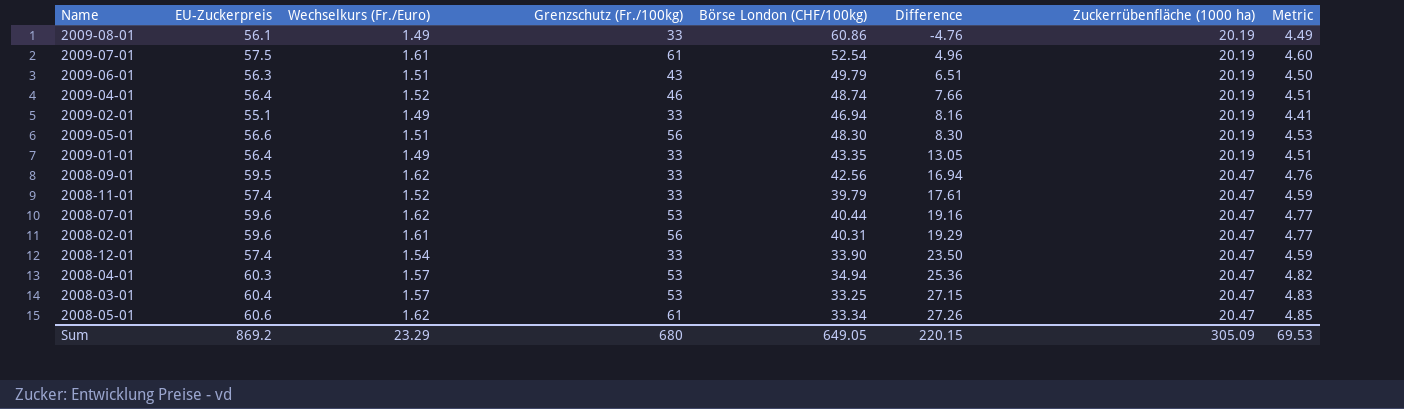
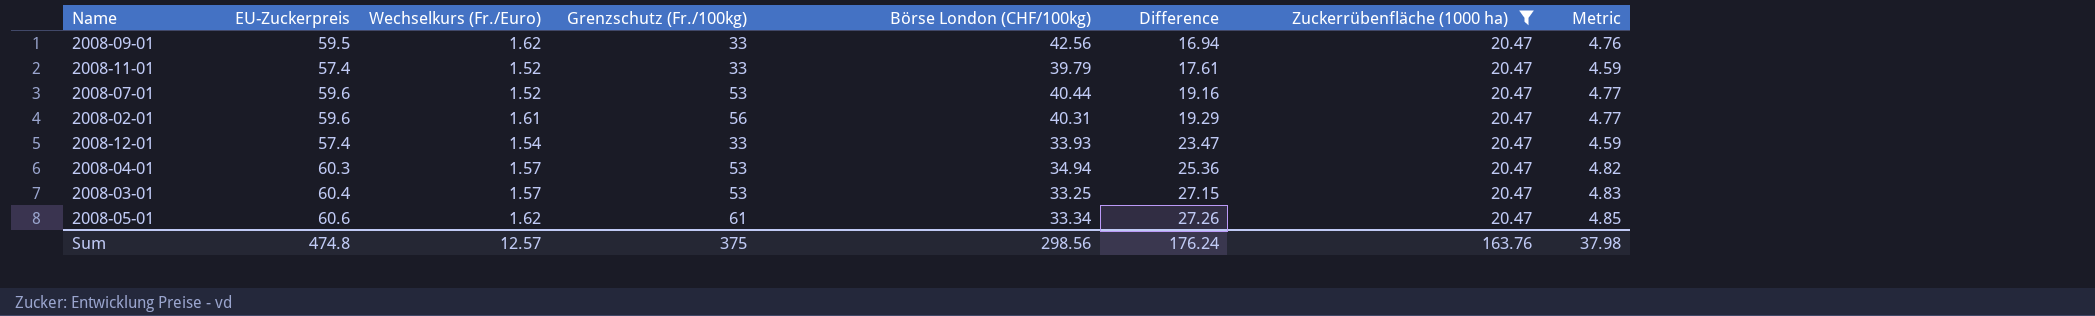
filter: none -> Zuckerrübenfläche (1000 ha) = 20.47
2008-07-01 | Wechselkurs (Fr./Euro): 1.62 -> 1.52
2008-12-01 | Börse London (CHF/100kg): 33.90 -> 33.93
2008-12-01 | Difference: 23.50 -> 23.47
Sum | EU-Zuckerpreis: 869.2 -> 474.8
Sum | Wechselkurs (Fr./Euro): 23.29 -> 12.57
Sum | Grenzschutz (Fr./100kg): 680 -> 375
Sum | Börse London (CHF/100kg): 649.05 -> 298.56
Sum | Difference: 220.15 -> 176.24
Sum | Zuckerrübenfläche (1000 ha): 305.09 -> 163.76
Sum | Metric: 69.53 -> 37.98

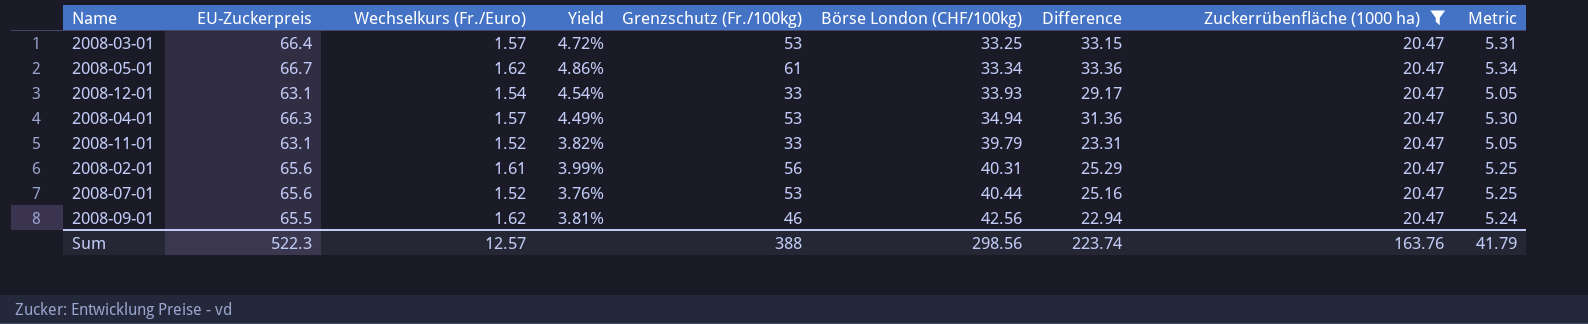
row order: Difference ascending -> Börse London (CHF/100kg) ascending
column Yield | formula: none -> [Wechselkurs (Fr./Euro)] / [Börse London (CHF/100kg)]
2008-03-01 | EU-Zuckerpreis: 60.4 -> 66.4
2008-03-01 | Difference: 27.15 -> 33.15
2008-03-01 | Metric: 4.83 -> 5.31
2008-05-01 | EU-Zuckerpreis: 60.6 -> 66.7
2008-05-01 | Difference: 27.26 -> 33.36
2008-05-01 | Metric: 4.85 -> 5.34
2008-12-01 | EU-Zuckerpreis: 57.4 -> 63.1
2008-12-01 | Difference: 23.47 -> 29.17
2008-12-01 | Metric: 4.59 -> 5.05
2008-04-01 | EU-Zuckerpreis: 60.3 -> 66.3
2008-04-01 | Difference: 25.36 -> 31.36
2008-04-01 | Metric: 4.82 -> 5.30
2008-11-01 | EU-Zuckerpreis: 57.4 -> 63.1
2008-11-01 | Difference: 17.61 -> 23.31
2008-11-01 | Metric: 4.59 -> 5.05
2008-02-01 | EU-Zuckerpreis: 59.6 -> 65.6
2008-02-01 | Difference: 19.29 -> 25.29
2008-02-01 | Metric: 4.77 -> 5.25
2008-07-01 | EU-Zuckerpreis: 59.6 -> 65.6
2008-07-01 | Difference: 19.16 -> 25.16
2008-07-01 | Metric: 4.77 -> 5.25
2008-09-01 | EU-Zuckerpreis: 59.5 -> 65.5
2008-09-01 | Grenzschutz (Fr./100kg): 33 -> 46
2008-09-01 | Difference: 16.94 -> 22.94
2008-09-01 | Metric: 4.76 -> 5.24
Sum | EU-Zuckerpreis: 474.8 -> 522.3
Sum | Grenzschutz (Fr./100kg): 375 -> 388
Sum | Difference: 176.24 -> 223.74
Sum | Metric: 37.98 -> 41.79

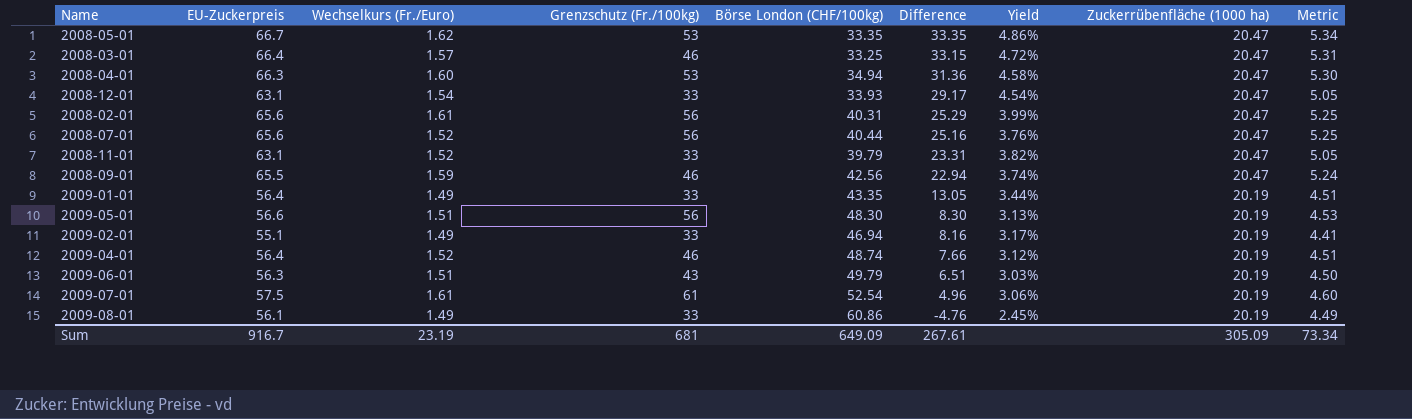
filter: Zuckerrübenfläche (1000 ha) = 20.47 -> none
row order: Börse London (CHF/100kg) ascending -> Difference descending
column Yield | position: 4 -> 7
2008-05-01 | Grenzschutz (Fr./100kg): 61 -> 53
2008-05-01 | Börse London (CHF/100kg): 33.34 -> 33.35
2008-05-01 | Difference: 33.36 -> 33.35
2008-03-01 | Grenzschutz (Fr./100kg): 53 -> 46
2008-04-01 | Wechselkurs (Fr./Euro): 1.57 -> 1.60
2008-04-01 | Yield: 4.49% -> 4.58%
2008-07-01 | Grenzschutz (Fr./100kg): 53 -> 56
2008-09-01 | Wechselkurs (Fr./Euro): 1.62 -> 1.59
2008-09-01 | Yield: 3.81% -> 3.74%
Sum | EU-Zuckerpreis: 522.3 -> 916.7
Sum | Wechselkurs (Fr./Euro): 12.57 -> 23.19
Sum | Grenzschutz (Fr./100kg): 388 -> 681
Sum | Börse London (CHF/100kg): 298.56 -> 649.09
Sum | Difference: 223.74 -> 267.61
Sum | Zuckerrübenfläche (1000 ha): 163.76 -> 305.09
Sum | Metric: 41.79 -> 73.34

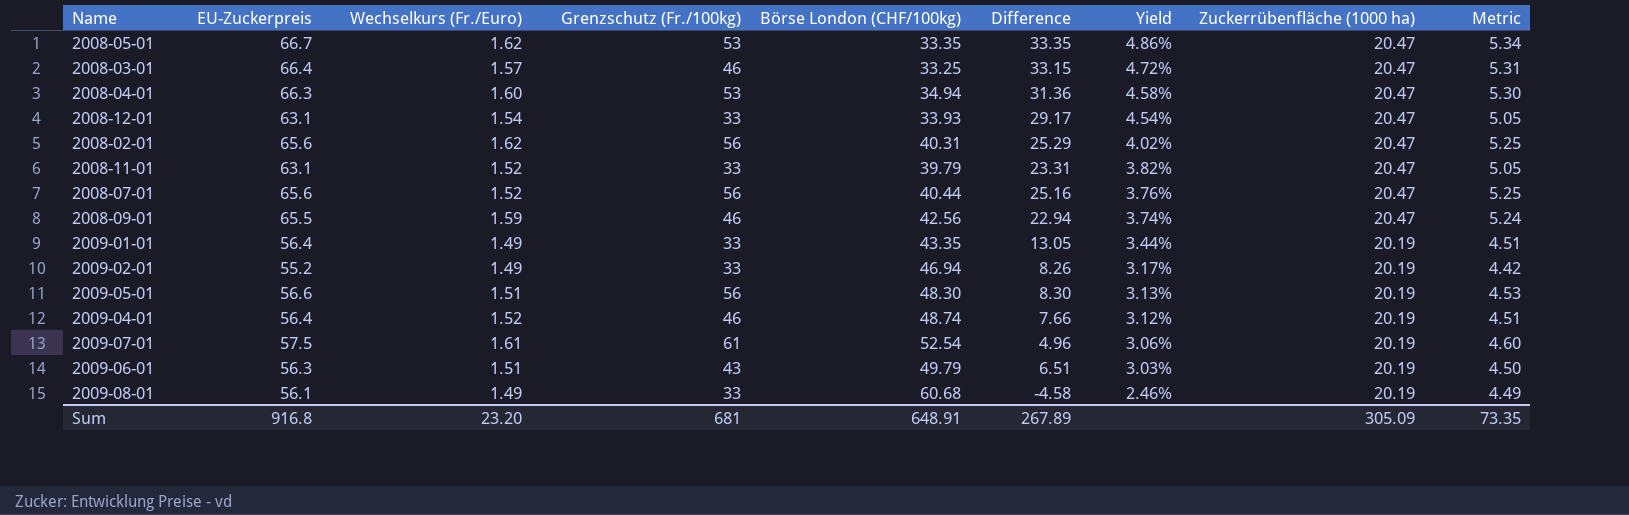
row order: Difference descending -> Yield descending
2008-02-01 | Wechselkurs (Fr./Euro): 1.61 -> 1.62
2008-02-01 | Yield: 3.99% -> 4.02%
2009-02-01 | EU-Zuckerpreis: 55.1 -> 55.2
2009-02-01 | Difference: 8.16 -> 8.26
2009-02-01 | Metric: 4.41 -> 4.42
2009-08-01 | Börse London (CHF/100kg): 60.86 -> 60.68
2009-08-01 | Difference: -4.76 -> -4.58
2009-08-01 | Yield: 2.45% -> 2.46%
Sum | EU-Zuckerpreis: 916.7 -> 916.8
Sum | Wechselkurs (Fr./Euro): 23.19 -> 23.20
Sum | Börse London (CHF/100kg): 649.09 -> 648.91
Sum | Difference: 267.61 -> 267.89
Sum | Metric: 73.34 -> 73.35

